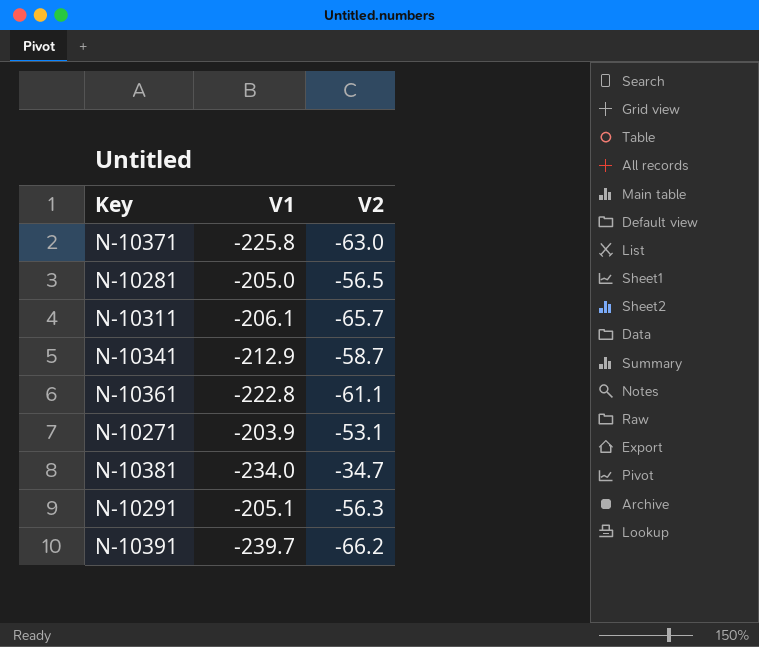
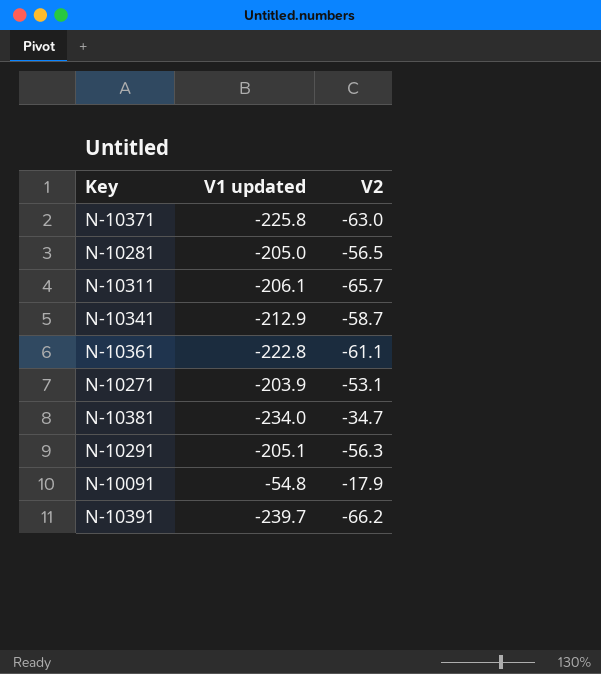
column name: V1 -> V1 updated
row N-10091: none -> -54.8 | -17.9

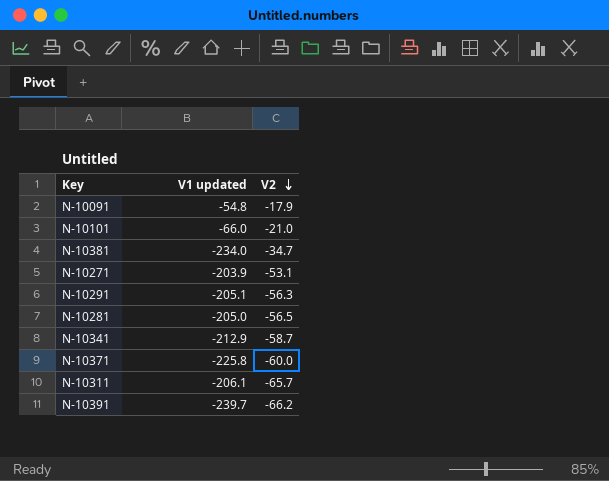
row order: none -> V2 descending
row N-10361: -222.8 | -61.1 -> none
row N-10101: none -> -66.0 | -21.0
N-10371 | V2: -63.0 -> -60.0

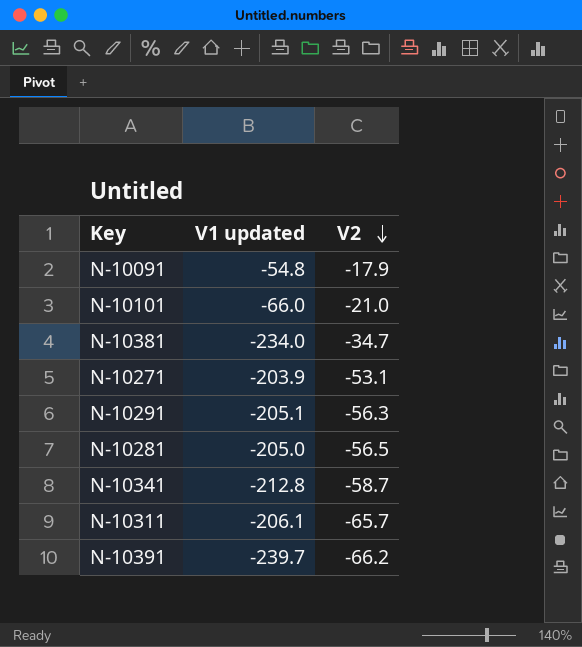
row N-10371: -225.8 | -60.0 -> none
N-10341 | V1 updated: -212.9 -> -212.8

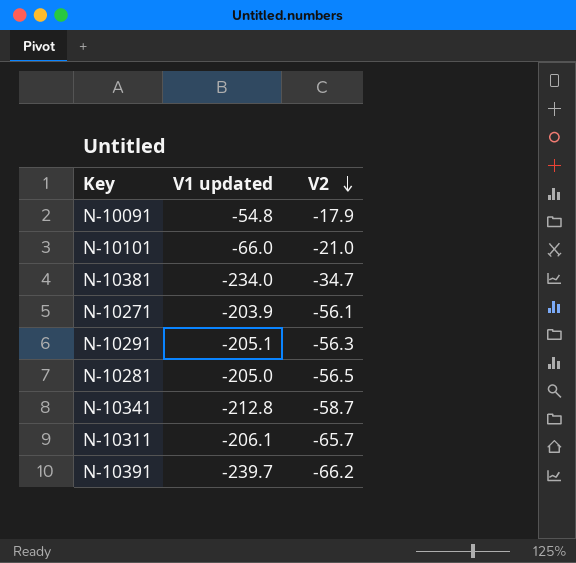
N-10271 | V2: -53.1 -> -56.1

